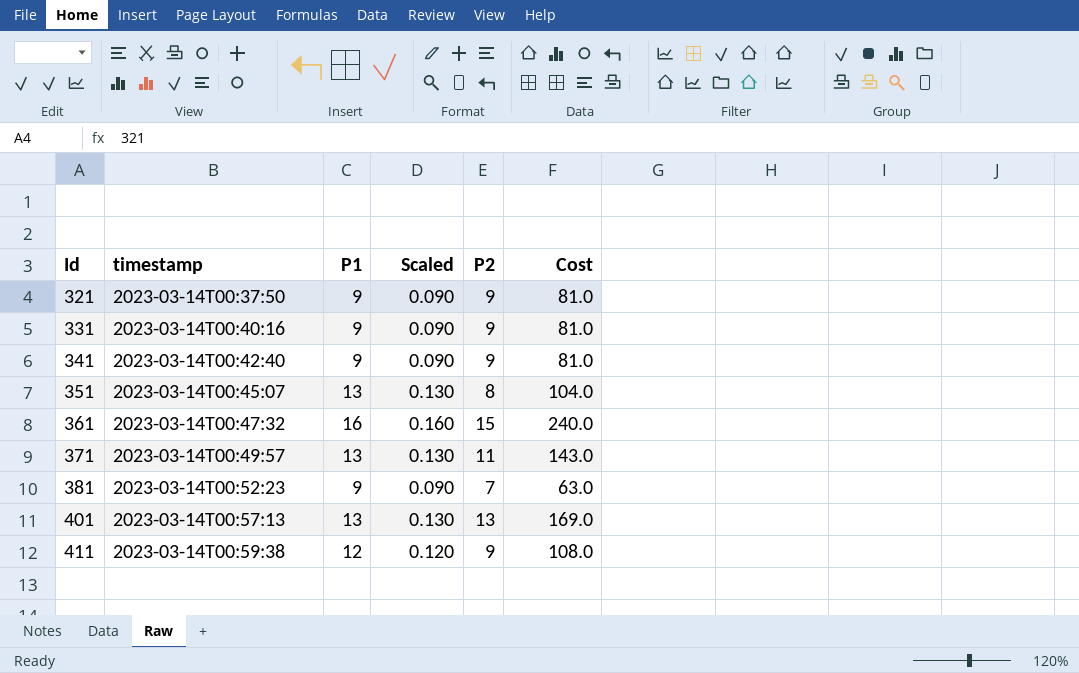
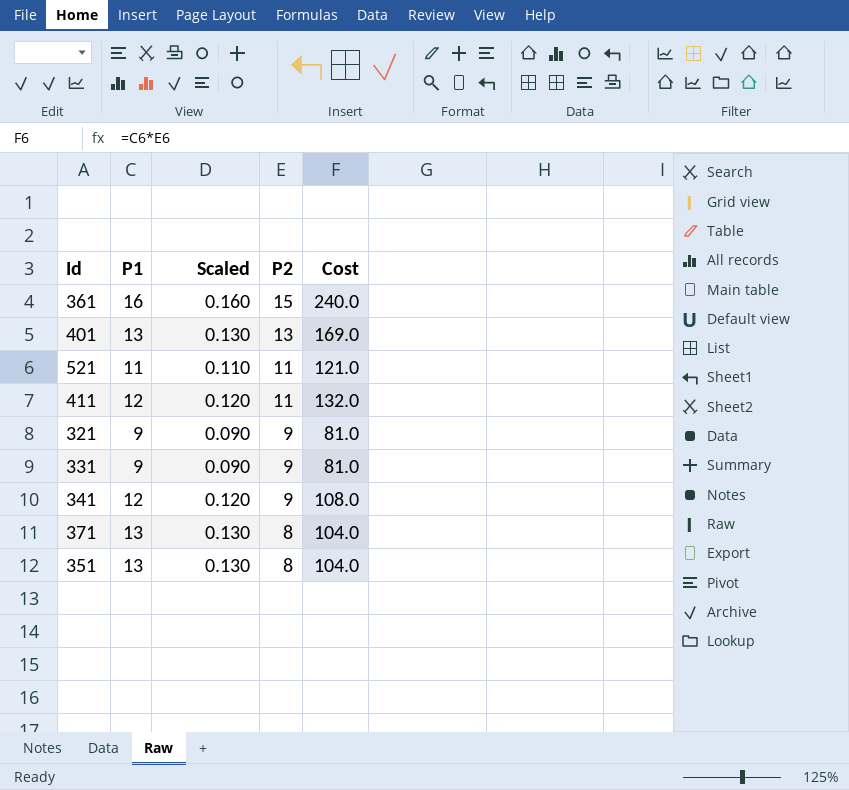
row order: Id ascending -> P2 descending
column timestamp | position: 2 -> none
row 381: 2023-03-14T00:52:23 | 9 | 0.090 | 7 | 63.0 -> none
row 521: none -> 11 | 0.110 | 11 | 121.0
411 | P2: 9 -> 11
411 | Cost: 108.0 -> 132.0
341 | P1: 9 -> 12
341 | Scaled: 0.090 -> 0.120
341 | Cost: 81.0 -> 108.0
371 | P2: 11 -> 8
371 | Cost: 143.0 -> 104.0

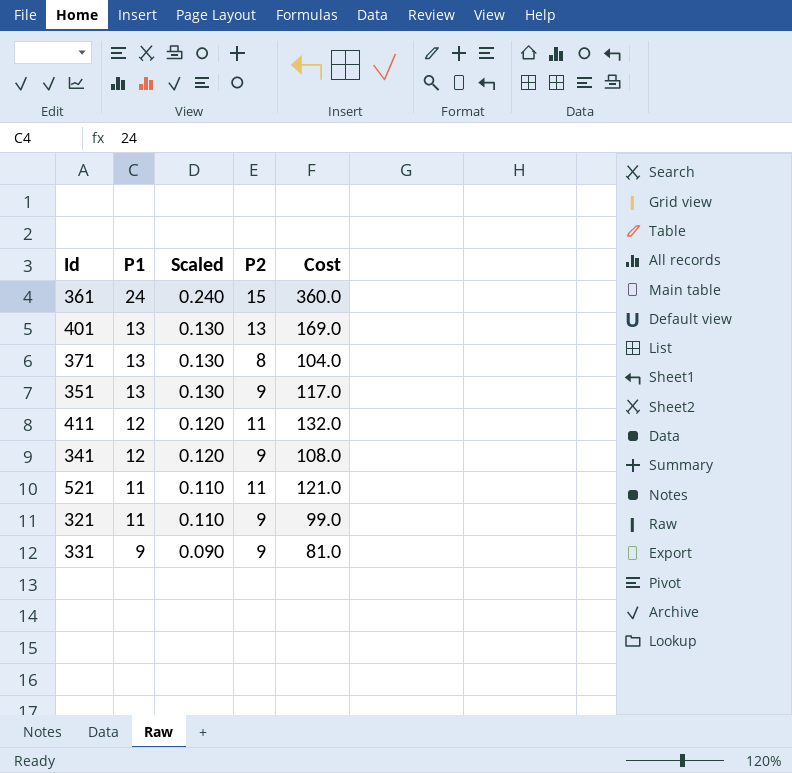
row order: P2 descending -> P1 descending
361 | P1: 16 -> 24
361 | Scaled: 0.160 -> 0.240
361 | Cost: 240.0 -> 360.0
351 | P2: 8 -> 9
351 | Cost: 104.0 -> 117.0
321 | P1: 9 -> 11
321 | Scaled: 0.090 -> 0.110
321 | Cost: 81.0 -> 99.0

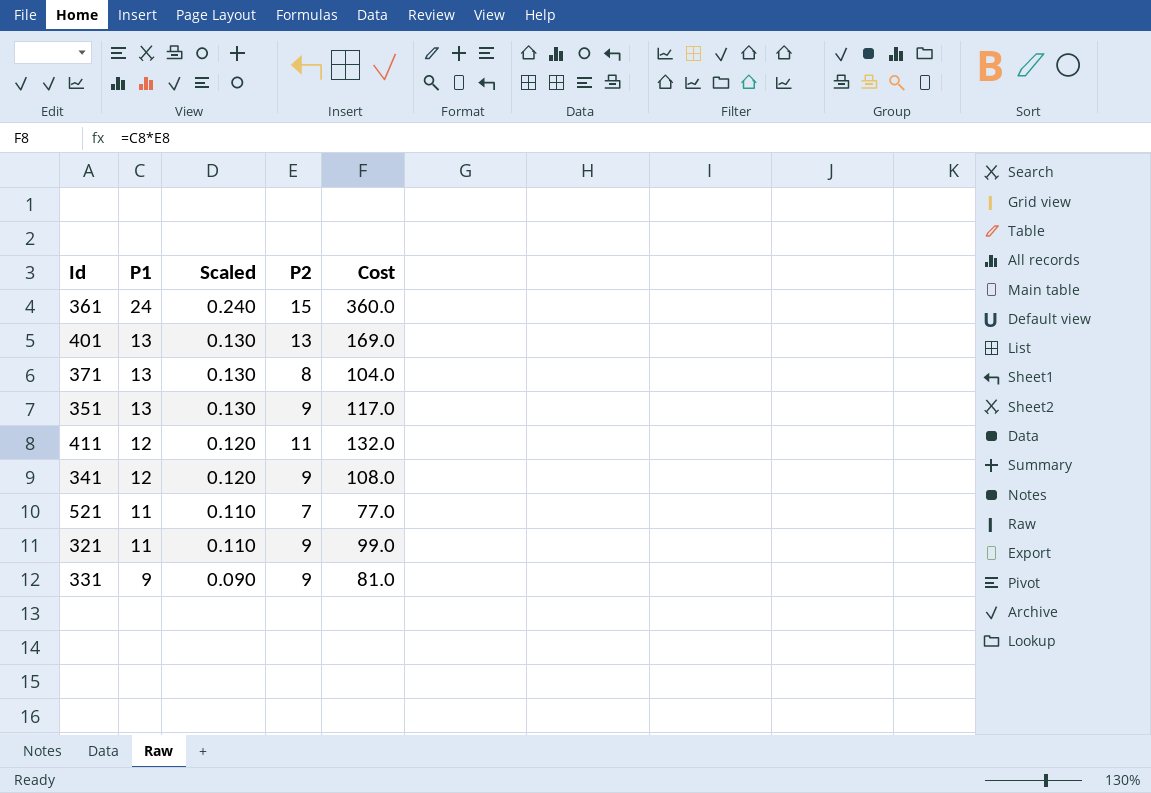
521 | P2: 11 -> 7
521 | Cost: 121.0 -> 77.0

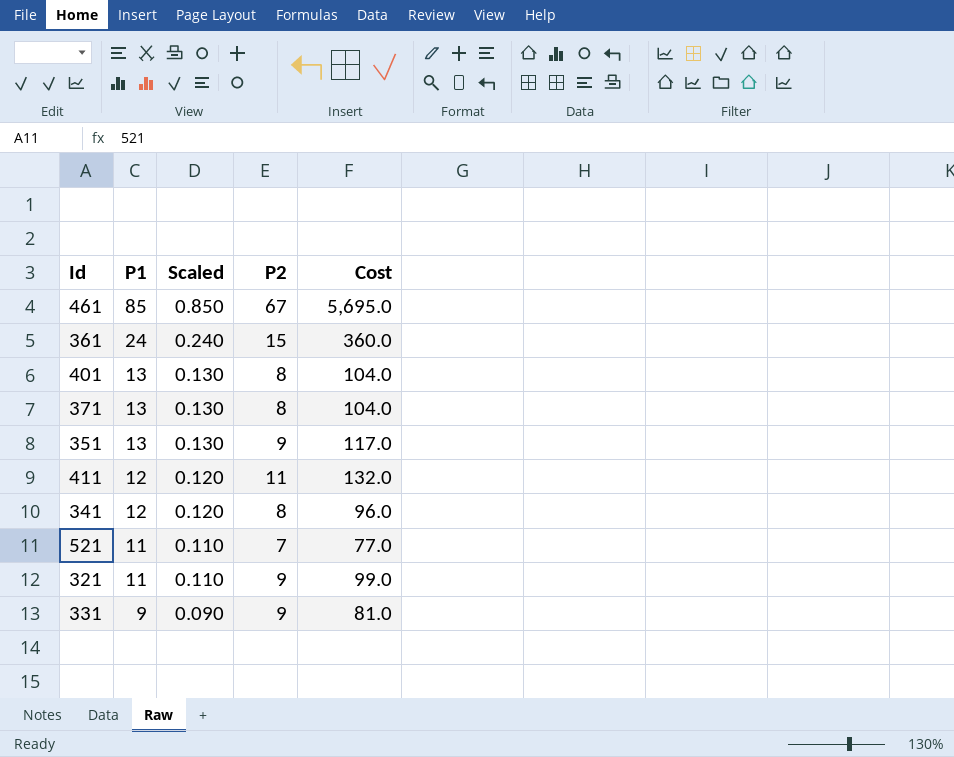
row 461: none -> 85 | 0.850 | 67 | 5,695.0
401 | P2: 13 -> 8
401 | Cost: 169.0 -> 104.0
341 | P2: 9 -> 8
341 | Cost: 108.0 -> 96.0

